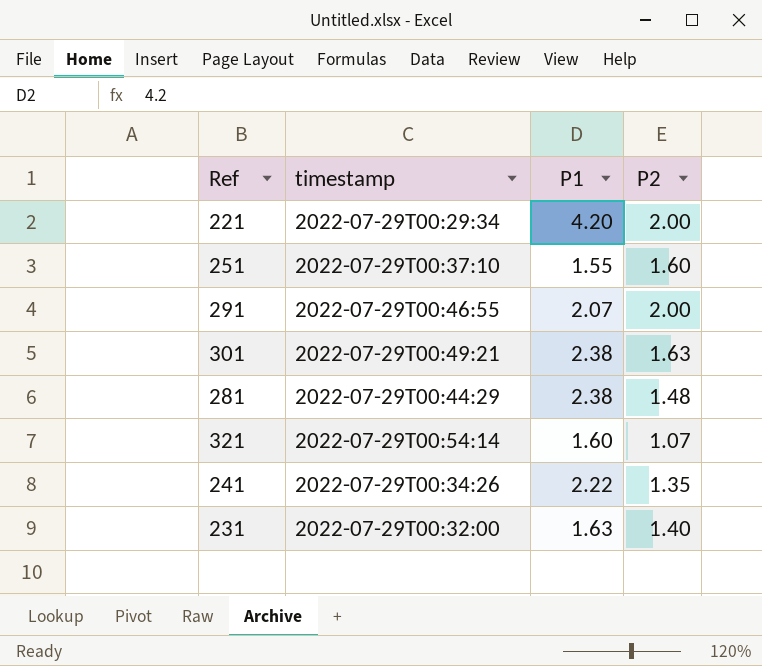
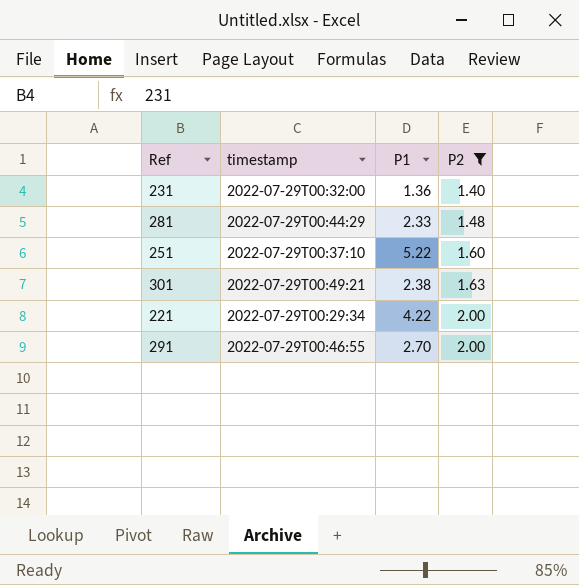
filter: none -> P2 >= 1.40
row order: none -> P2 ascending
231 | P1: 1.63 -> 1.36
281 | P1: 2.38 -> 2.33
251 | P1: 1.55 -> 5.22
221 | P1: 4.20 -> 4.22
291 | P1: 2.07 -> 2.70

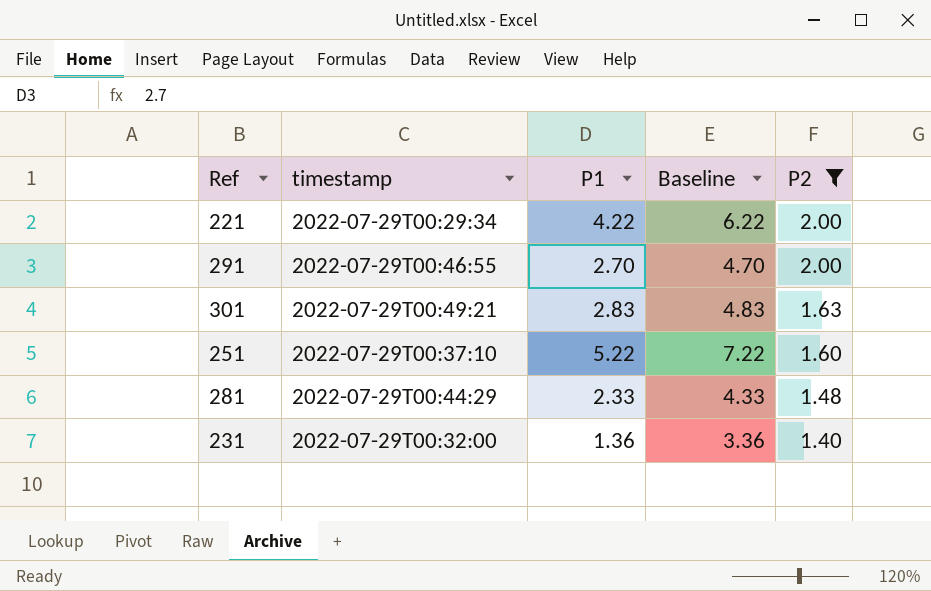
row order: P2 ascending -> P2 descending
column Baseline | formula: none -> [P1] + 2
301 | P1: 2.38 -> 2.83

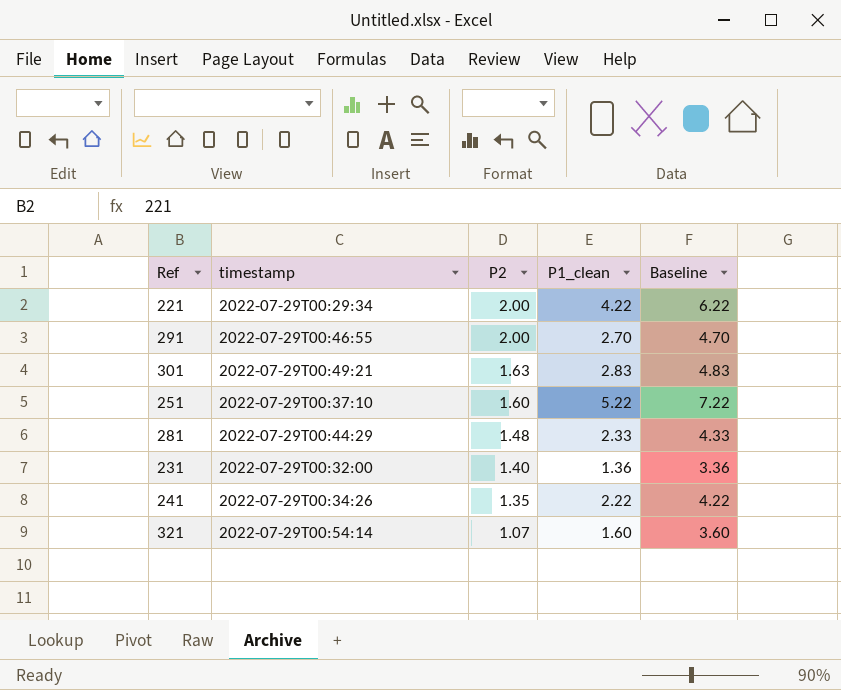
filter: P2 >= 1.40 -> none
column P2 | position: 5 -> 3
column name: P1 -> P1_clean

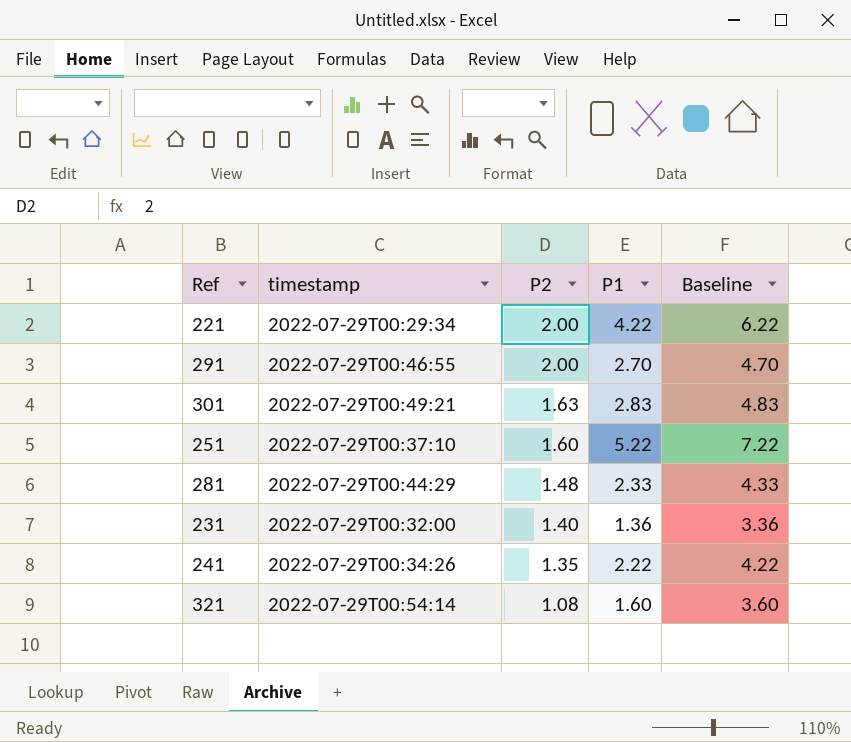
column name: P1_clean -> P1
321 | P2: 1.07 -> 1.08

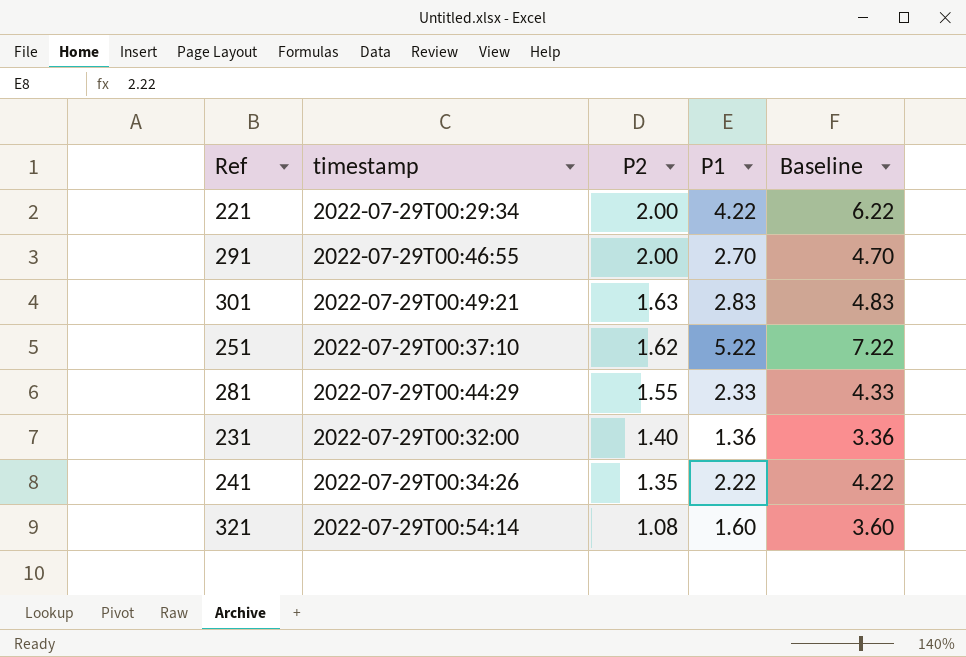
251 | P2: 1.60 -> 1.62
281 | P2: 1.48 -> 1.55

